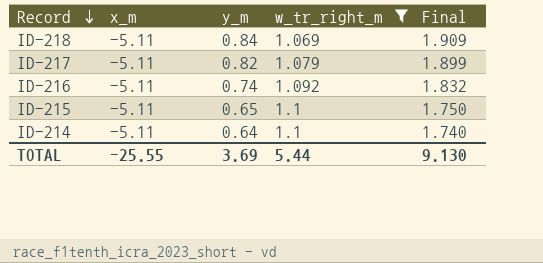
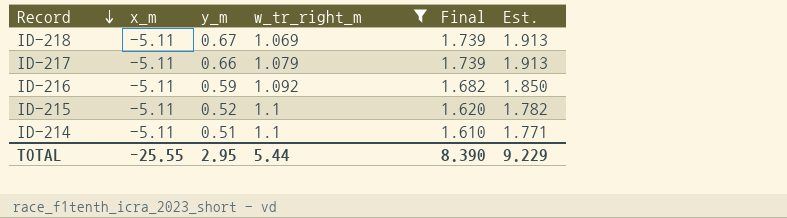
column Est. | formula: none -> [Final] * 1.1
ID-218 | y_m: 0.84 -> 0.67
ID-218 | Final: 1.909 -> 1.739
ID-217 | y_m: 0.82 -> 0.66
ID-217 | Final: 1.899 -> 1.739
ID-216 | y_m: 0.74 -> 0.59
ID-216 | Final: 1.832 -> 1.682
ID-215 | y_m: 0.65 -> 0.52
ID-215 | Final: 1.750 -> 1.620
ID-214 | y_m: 0.64 -> 0.51
ID-214 | Final: 1.740 -> 1.610
TOTAL | y_m: 3.69 -> 2.95
TOTAL | Final: 9.130 -> 8.390

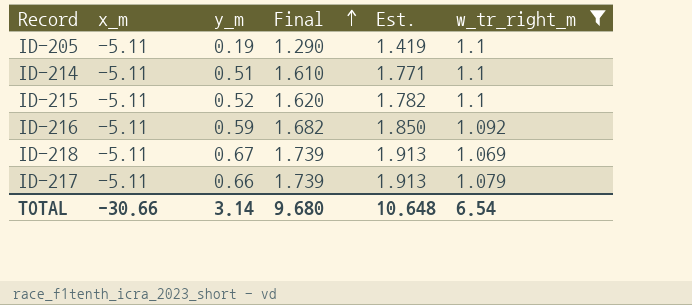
row order: Record descending -> Final ascending
column w_tr_right_m | position: 4 -> 6
row ID-205: none -> -5.11 | 0.19 | 1.290 | 1.419 | 1.1
TOTAL | x_m: -25.55 -> -30.66
TOTAL | y_m: 2.95 -> 3.14
TOTAL | Final: 8.390 -> 9.680
TOTAL | Est.: 9.229 -> 10.648
TOTAL | w_tr_right_m: 5.44 -> 6.54

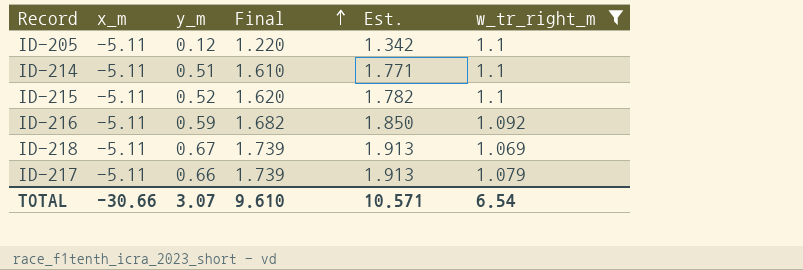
ID-205 | y_m: 0.19 -> 0.12
ID-205 | Final: 1.290 -> 1.220
ID-205 | Est.: 1.419 -> 1.342
TOTAL | y_m: 3.14 -> 3.07
TOTAL | Final: 9.680 -> 9.610
TOTAL | Est.: 10.648 -> 10.571

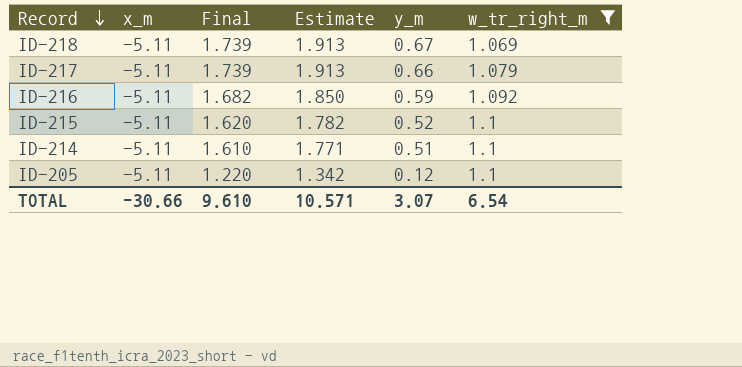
row order: Final ascending -> Record descending
column name: Est. -> Estimate
column y_m | position: 3 -> 5

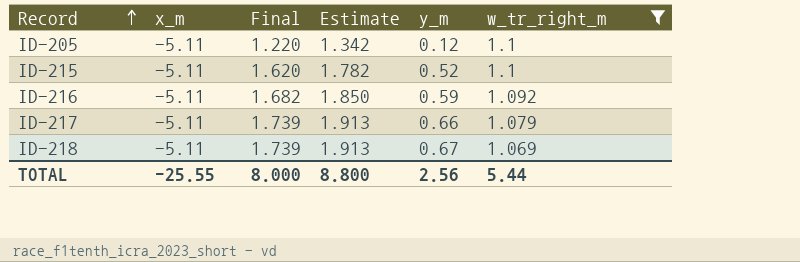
row order: Record descending -> Record ascending
row ID-214: -5.11 | 1.610 | 1.771 | 0.51 | 1.1 -> none
TOTAL | x_m: -30.66 -> -25.55
TOTAL | Final: 9.610 -> 8.000
TOTAL | Estimate: 10.571 -> 8.800
TOTAL | y_m: 3.07 -> 2.56
TOTAL | w_tr_right_m: 6.54 -> 5.44

